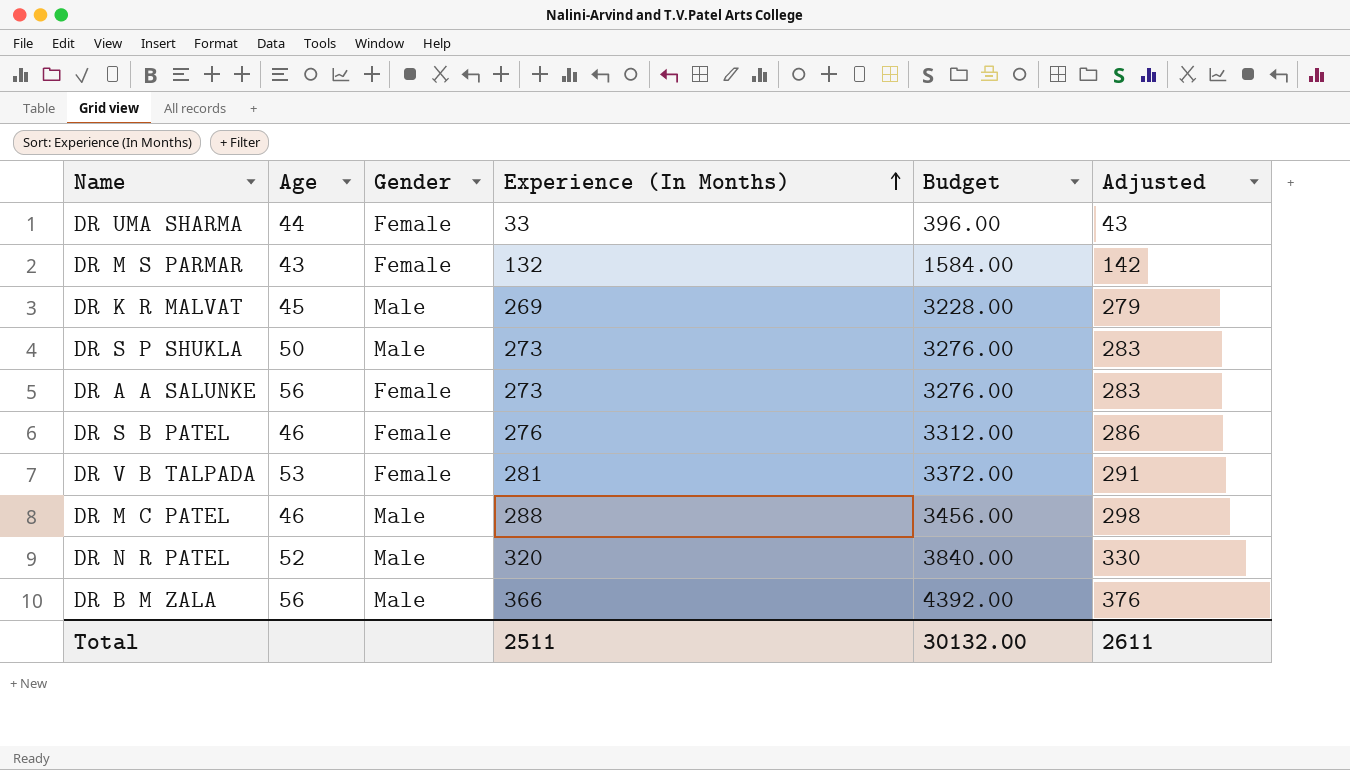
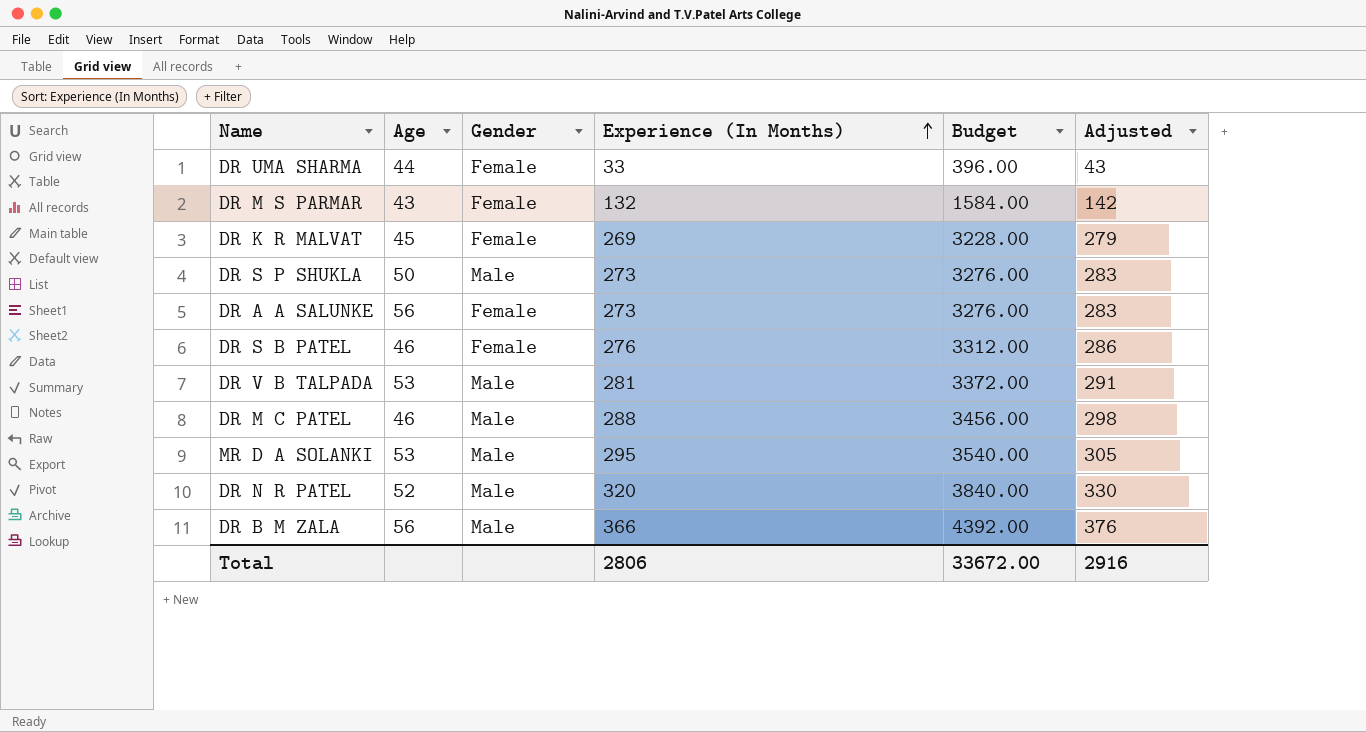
DR K R MALVAT | Gender: Male -> Female
DR V B TALPADA | Gender: Female -> Male
row MR D A SOLANKI: none -> 53 | Male | 295 | 3540.00 | 305
Total | Experience (In Months): 2511 -> 2806
Total | Budget: 30132.00 -> 33672.00
Total | Adjusted: 2611 -> 2916

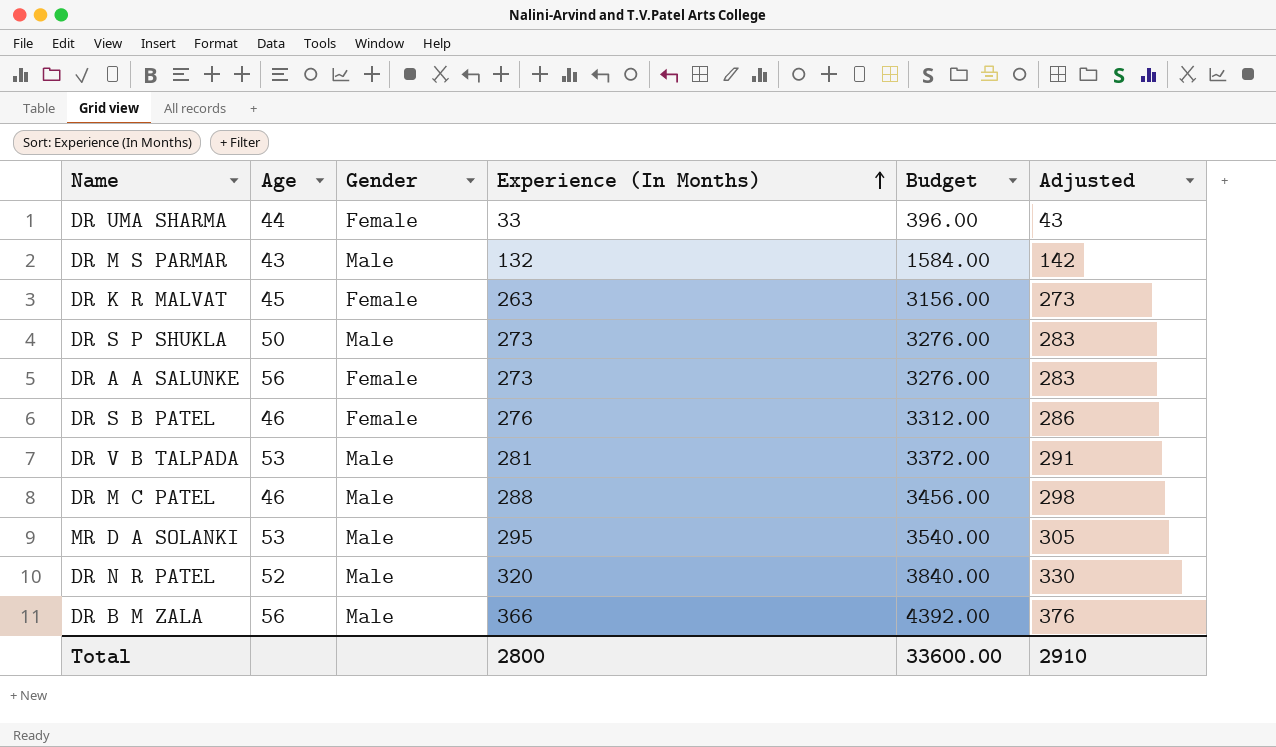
DR M S PARMAR | Gender: Female -> Male
DR K R MALVAT | Experience (In Months): 269 -> 263
DR K R MALVAT | Budget: 3228.00 -> 3156.00
DR K R MALVAT | Adjusted: 279 -> 273
Total | Experience (In Months): 2806 -> 2800
Total | Budget: 33672.00 -> 33600.00
Total | Adjusted: 2916 -> 2910

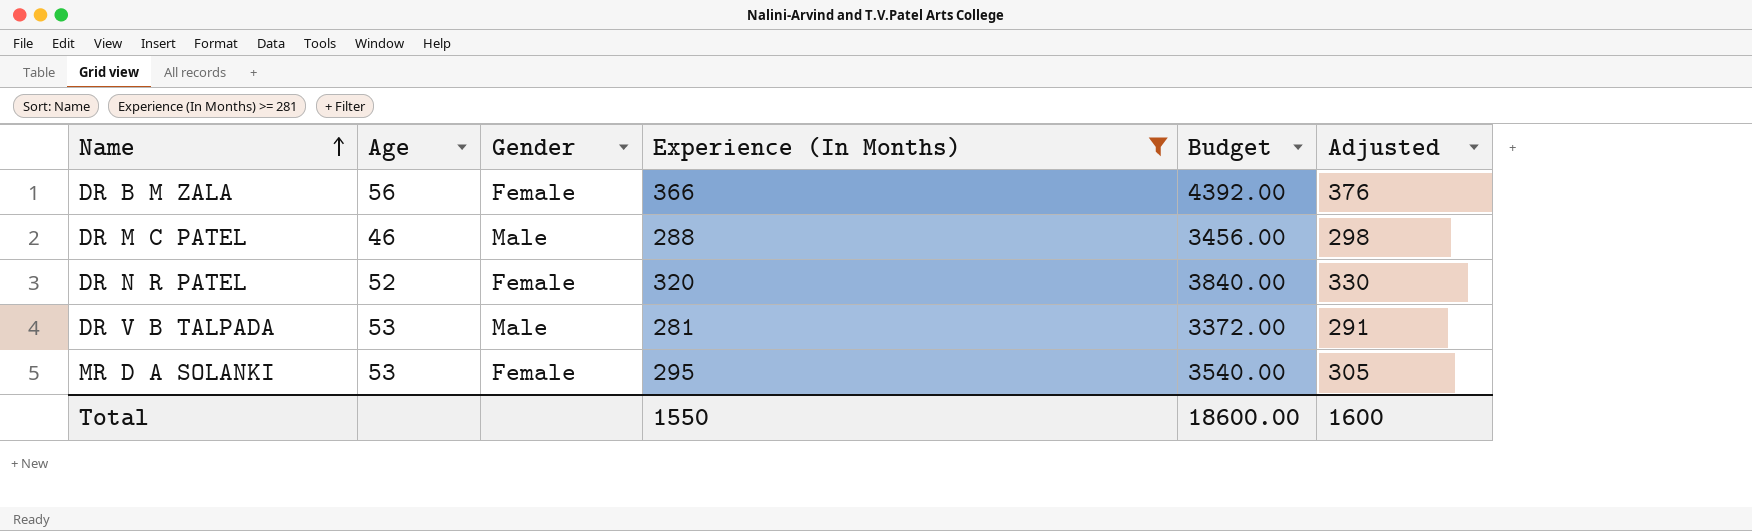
filter: none -> Experience (In Months) >= 281
row order: Experience (In Months) ascending -> Name ascending
DR B M ZALA | Gender: Male -> Female
DR N R PATEL | Gender: Male -> Female
MR D A SOLANKI | Gender: Male -> Female
Total | Experience (In Months): 2800 -> 1550
Total | Budget: 33600.00 -> 18600.00
Total | Adjusted: 2910 -> 1600

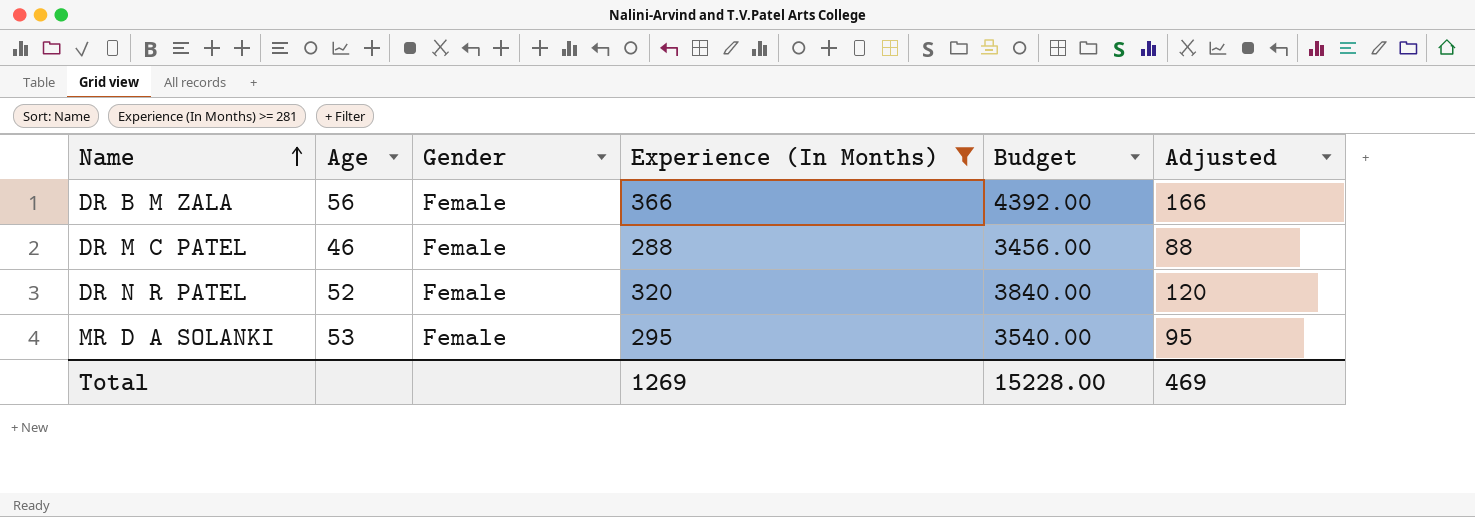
column Adjusted | formula: [Experience (In Months)] + 10 -> [Experience (In Months)] - 200
row DR V B TALPADA: 53 | Male | 281 | 3372.00 | 291 -> none
DR M C PATEL | Gender: Male -> Female
Total | Experience (In Months): 1550 -> 1269
Total | Budget: 18600.00 -> 15228.00
Total | Adjusted: 1600 -> 469

